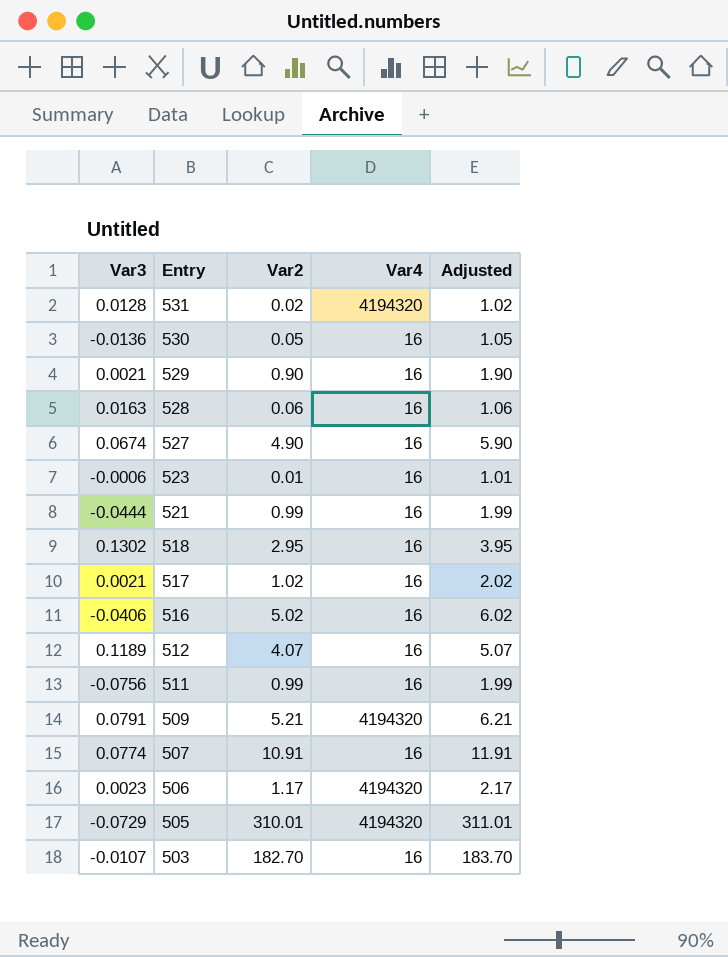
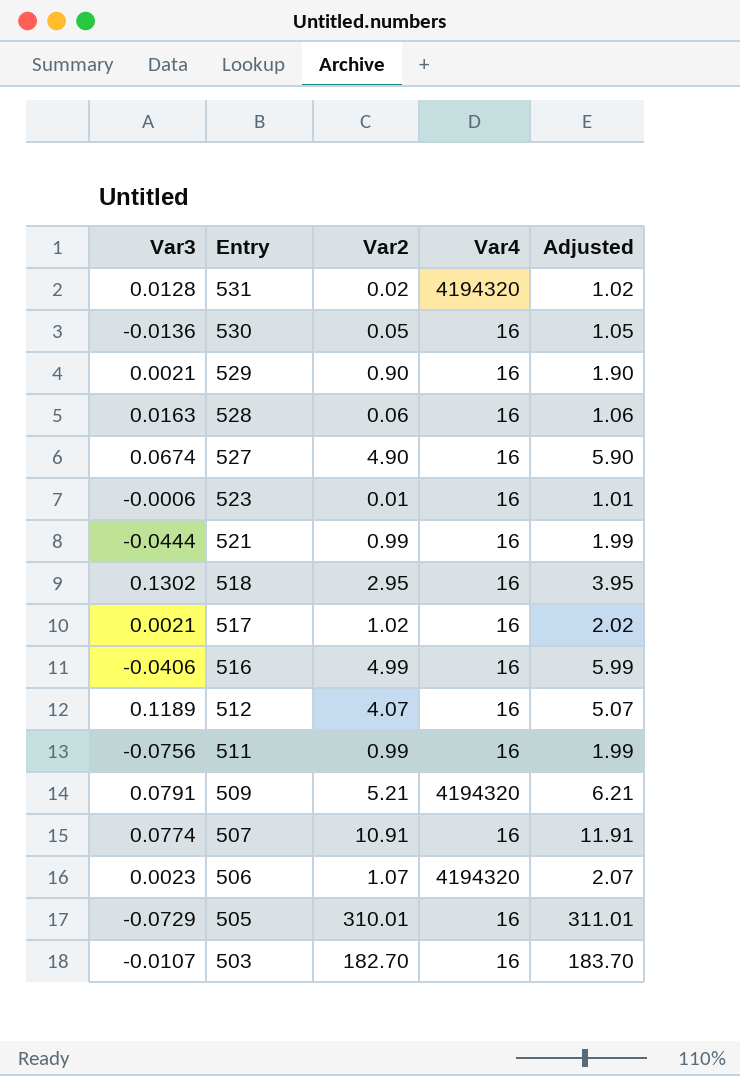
516 | Var2: 5.02 -> 4.99
516 | Adjusted: 6.02 -> 5.99
506 | Var2: 1.17 -> 1.07
506 | Adjusted: 2.17 -> 2.07
505 | Var4: 4194320 -> 16

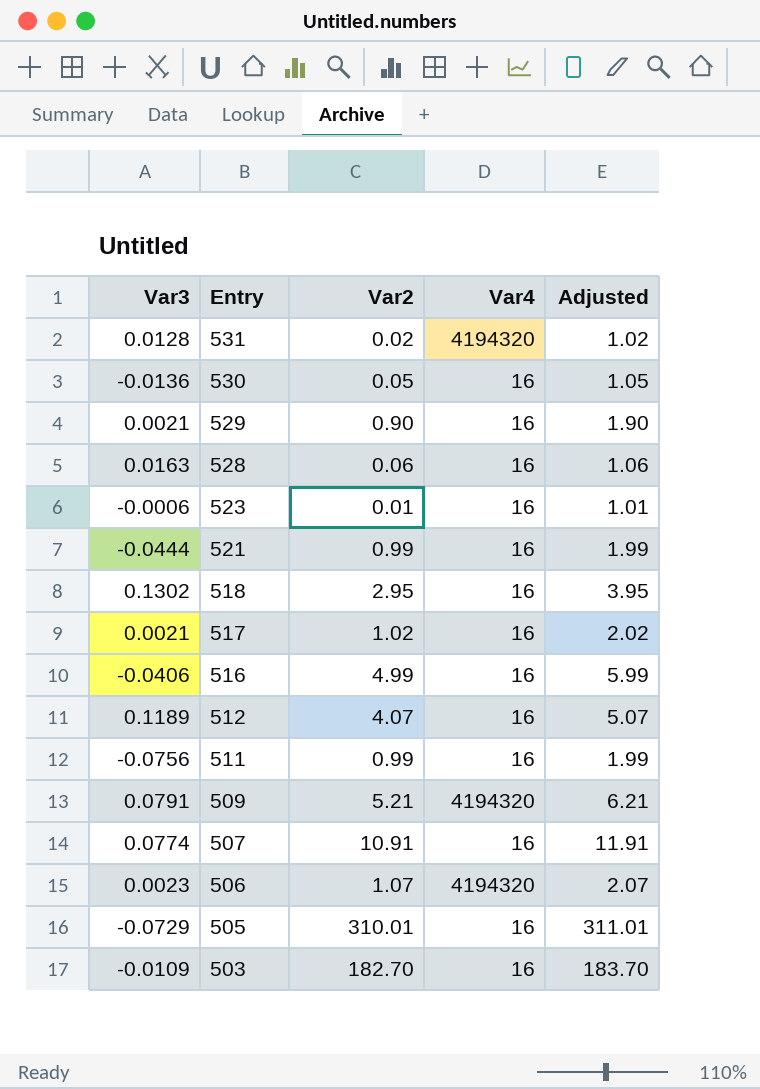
row 527: 0.0674 | 4.90 | 16 | 5.90 -> none
503 | Var3: -0.0107 -> -0.0109

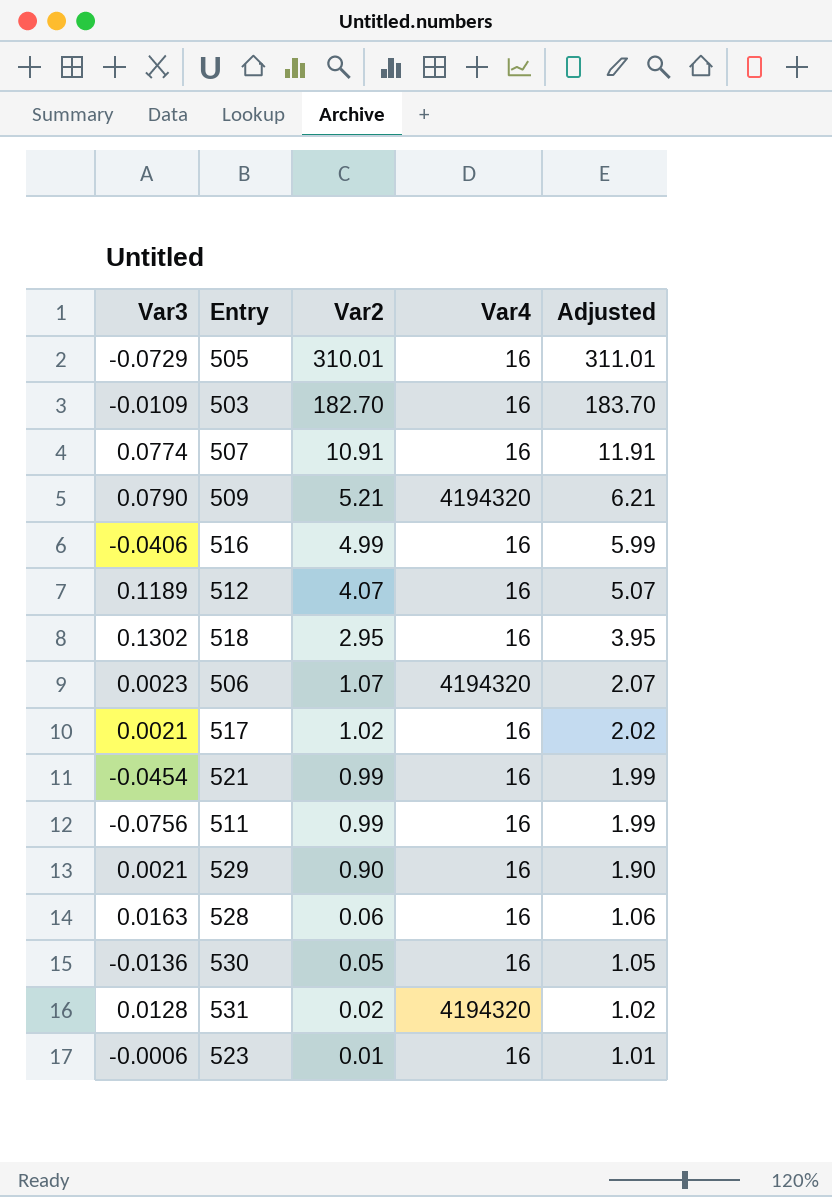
row order: Entry descending -> Var2 descending
509 | Var3: 0.0791 -> 0.0790
521 | Var3: -0.0444 -> -0.0454

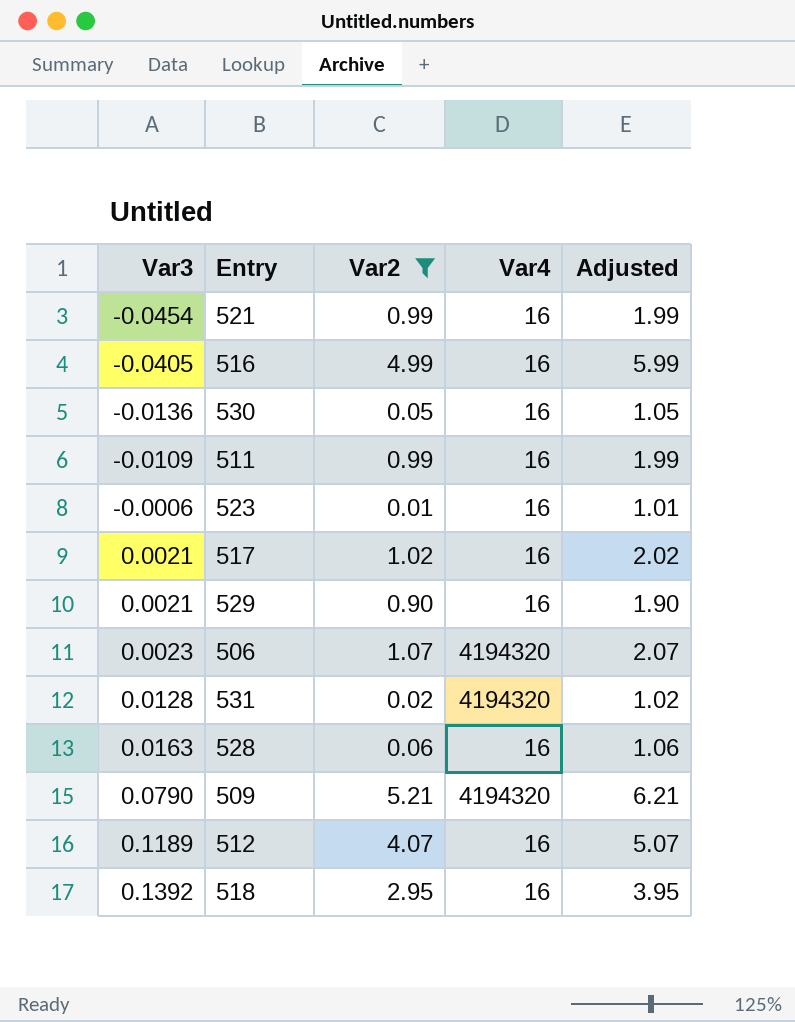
filter: none -> Var2 <= 5.21
row order: Var2 descending -> Var3 ascending
516 | Var3: -0.0406 -> -0.0405
511 | Var3: -0.0756 -> -0.0109
518 | Var3: 0.1302 -> 0.1392

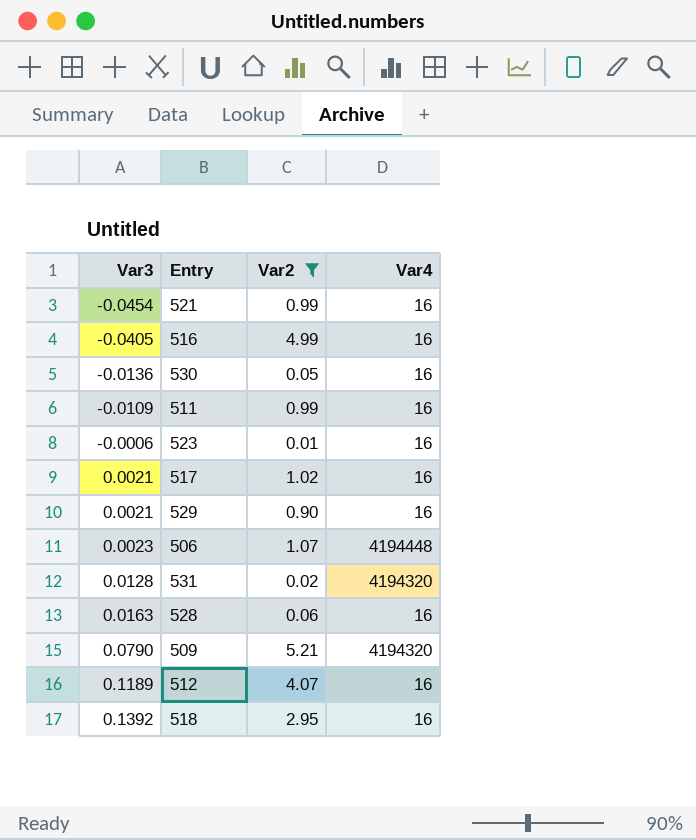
column Adjusted | formula: [Var2] + 1 -> none
506 | Var4: 4194320 -> 4194448

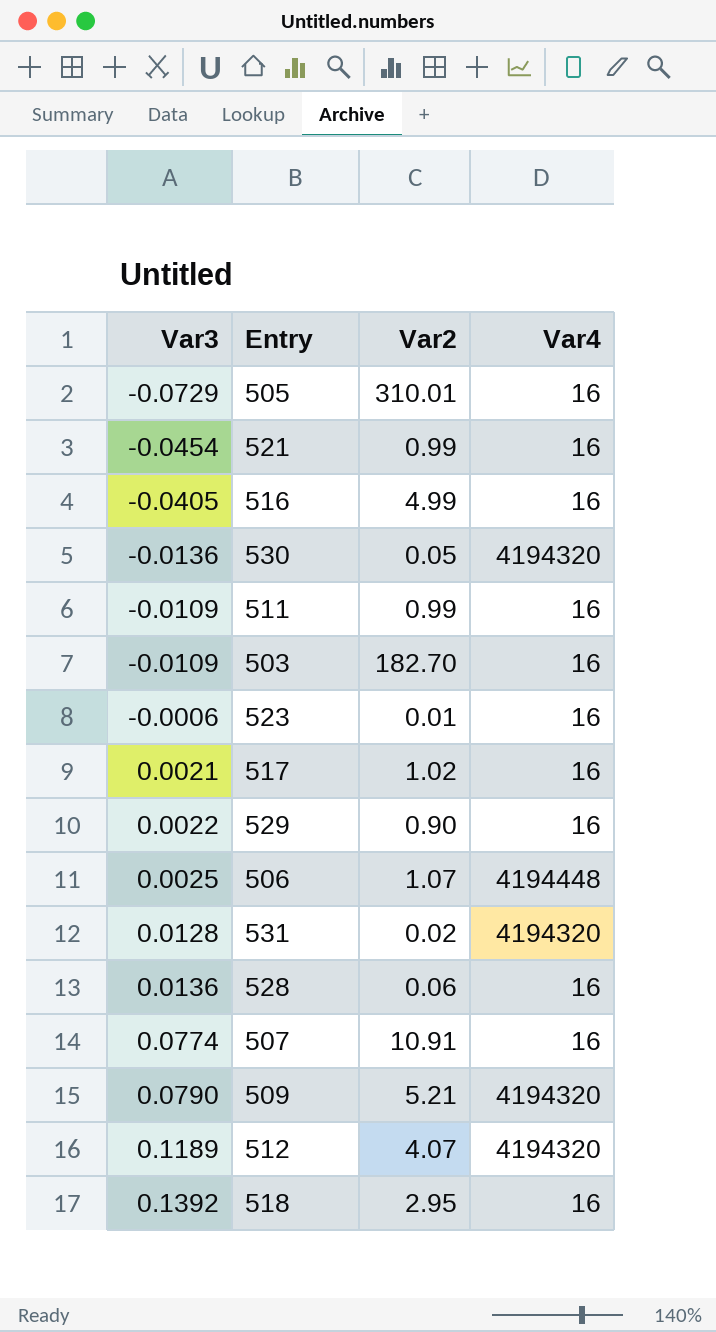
filter: Var2 <= 5.21 -> none
530 | Var4: 16 -> 4194320
529 | Var3: 0.0021 -> 0.0022
506 | Var3: 0.0023 -> 0.0025
528 | Var3: 0.0163 -> 0.0136
512 | Var4: 16 -> 4194320

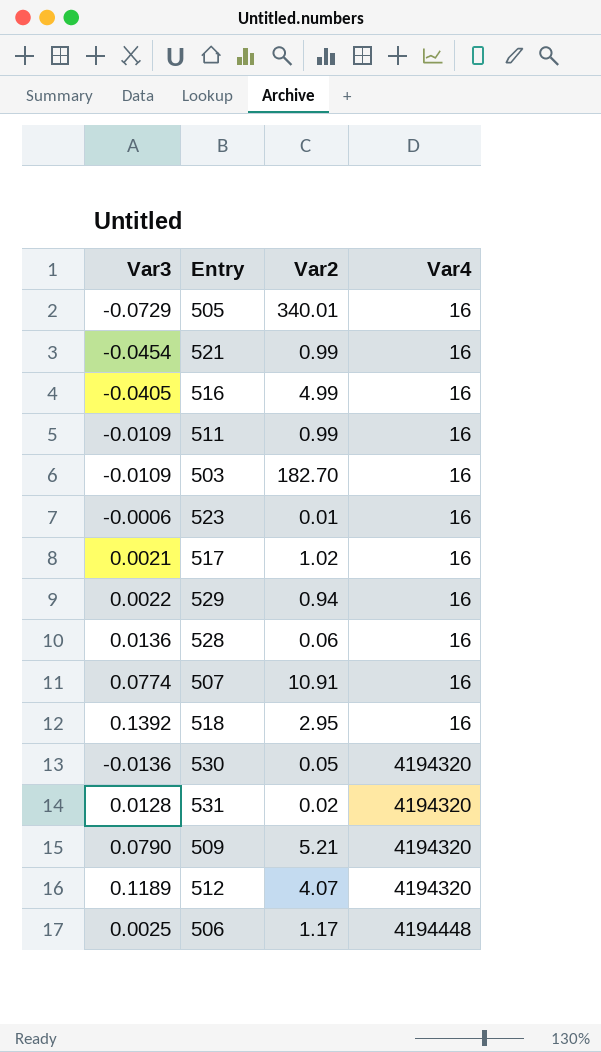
row order: Var3 ascending -> Var4 ascending
505 | Var2: 310.01 -> 340.01
529 | Var2: 0.90 -> 0.94
506 | Var2: 1.07 -> 1.17

